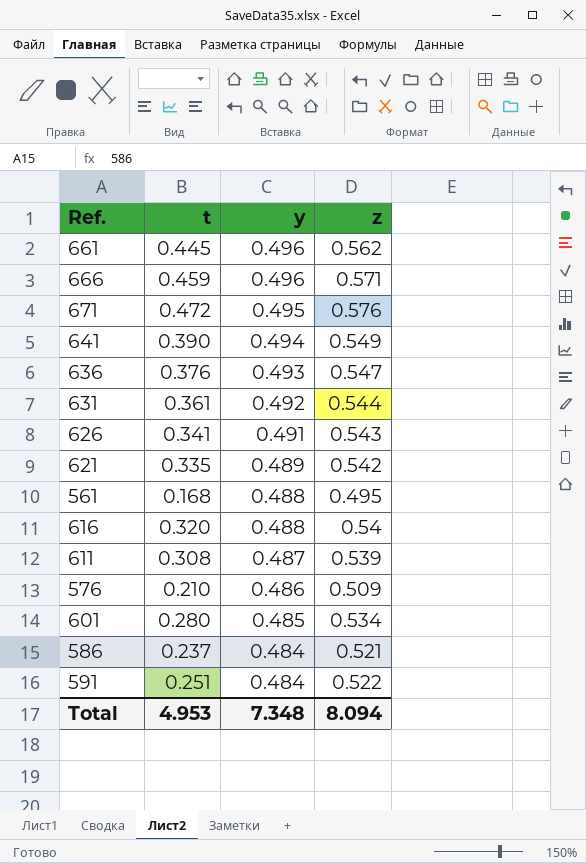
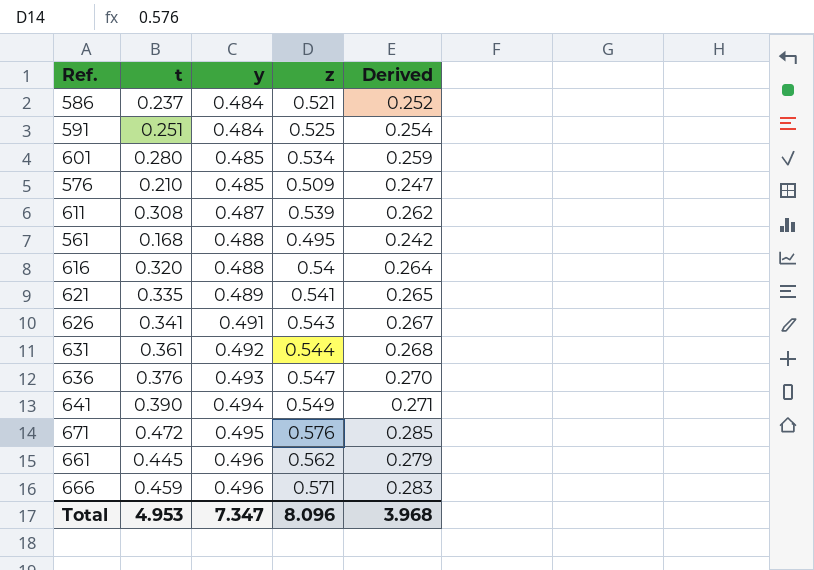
row order: y descending -> y ascending
column Derived | formula: none -> [y] * [z]
591 | z: 0.522 -> 0.525
576 | y: 0.486 -> 0.485
621 | z: 0.542 -> 0.541
Total | y: 7.348 -> 7.347
Total | z: 8.094 -> 8.096

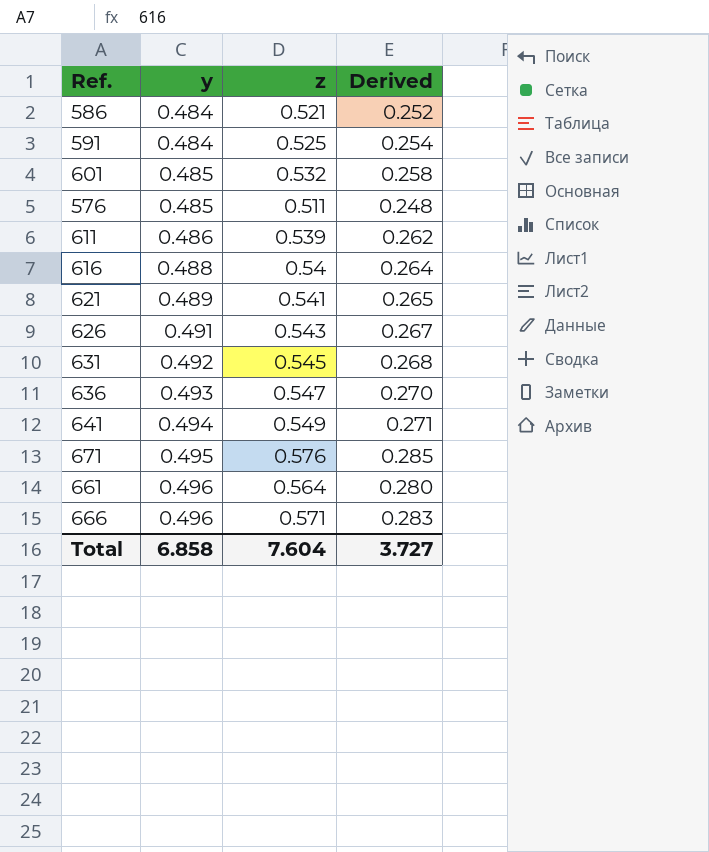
column t | position: 2 -> none
row 561: 0.168 | 0.488 | 0.495 | 0.242 -> none
601 | z: 0.534 -> 0.532
601 | Derived: 0.259 -> 0.258
576 | z: 0.509 -> 0.511
576 | Derived: 0.247 -> 0.248
611 | y: 0.487 -> 0.486
631 | z: 0.544 -> 0.545
661 | z: 0.562 -> 0.564
661 | Derived: 0.279 -> 0.280
Total | y: 7.347 -> 6.858
Total | z: 8.096 -> 7.604
Total | Derived: 3.968 -> 3.727

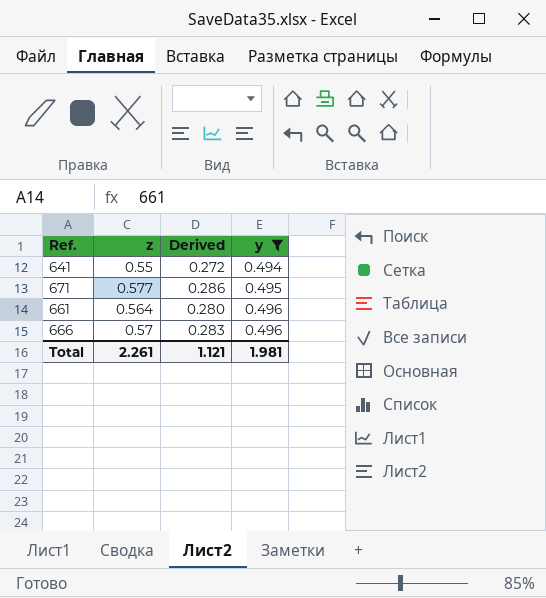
filter: none -> y >= 0.494
column y | position: 2 -> 4
641 | z: 0.549 -> 0.55
641 | Derived: 0.271 -> 0.272
671 | z: 0.576 -> 0.577
671 | Derived: 0.285 -> 0.286
666 | z: 0.571 -> 0.57
Total | z: 7.604 -> 2.261
Total | Derived: 3.727 -> 1.121
Total | y: 6.858 -> 1.981

